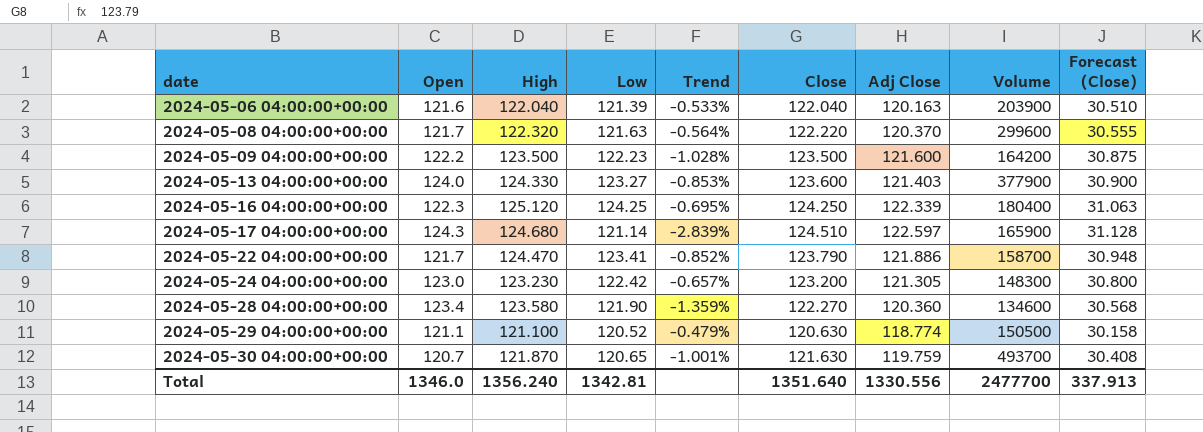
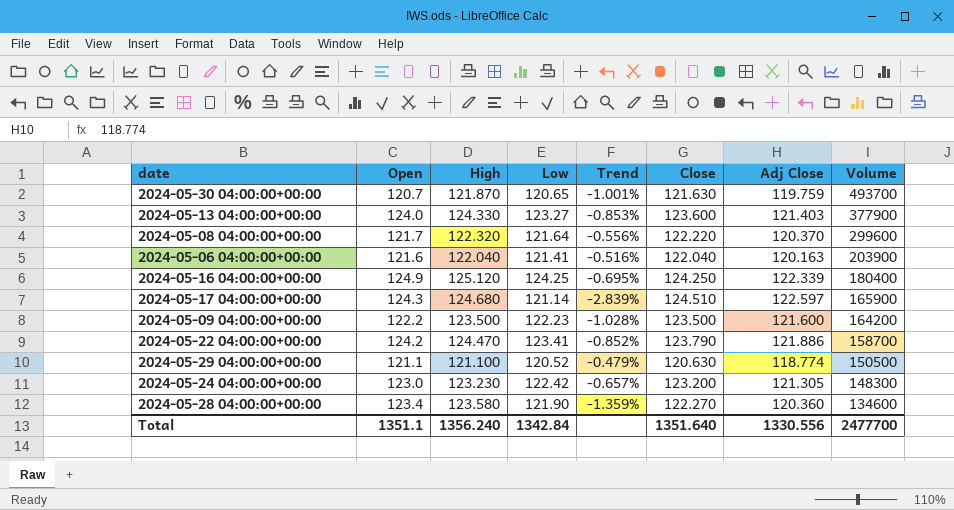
row order: date ascending -> Volume descending
column Forecast (Close) | formula: [Close] * 0.25 -> none
2024-05-08 04:00:00+00:00 | Low: 121.63 -> 121.64
2024-05-08 04:00:00+00:00 | Trend: -0.564% -> -0.556%
2024-05-06 04:00:00+00:00 | Low: 121.39 -> 121.41
2024-05-06 04:00:00+00:00 | Trend: -0.533% -> -0.516%
2024-05-16 04:00:00+00:00 | Open: 122.3 -> 124.9
2024-05-22 04:00:00+00:00 | Open: 121.7 -> 124.2
Total | Open: 1346.0 -> 1351.1
Total | Low: 1342.81 -> 1342.84

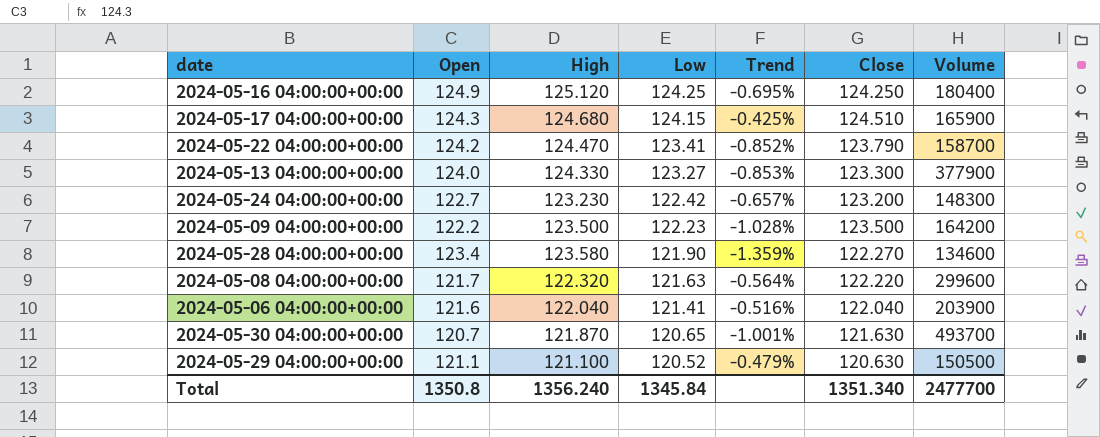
row order: Volume descending -> Low descending
column Adj Close | position: 7 -> none
2024-05-17 04:00:00+00:00 | Low: 121.14 -> 124.15
2024-05-17 04:00:00+00:00 | Trend: -2.839% -> -0.425%
2024-05-13 04:00:00+00:00 | Close: 123.600 -> 123.300
2024-05-24 04:00:00+00:00 | Open: 123.0 -> 122.7
2024-05-08 04:00:00+00:00 | Low: 121.64 -> 121.63
2024-05-08 04:00:00+00:00 | Trend: -0.556% -> -0.564%
Total | Open: 1351.1 -> 1350.8
Total | Low: 1342.84 -> 1345.84
Total | Close: 1351.640 -> 1351.340

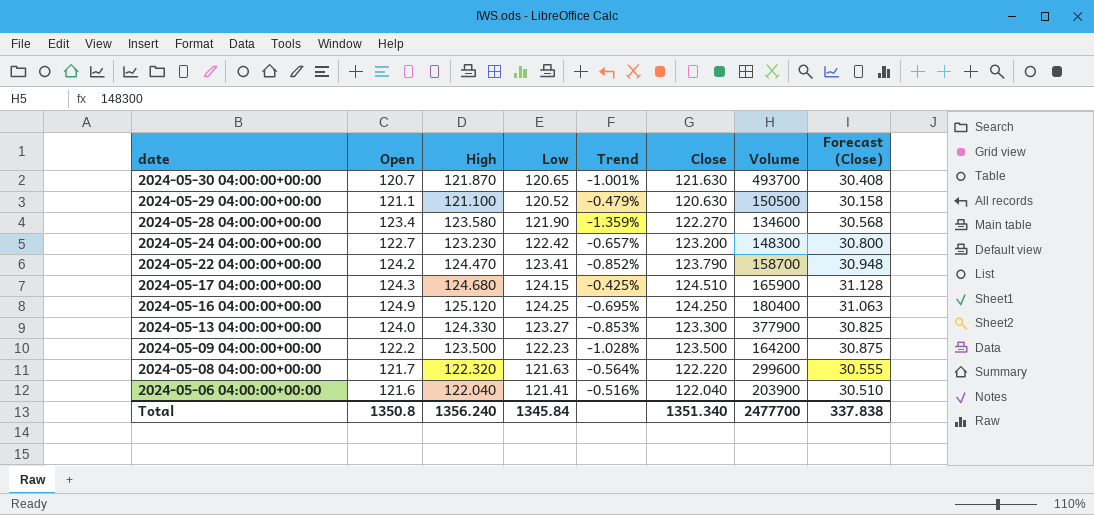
row order: Low descending -> date descending
column Forecast (Close) | formula: none -> [Close] * 0.25

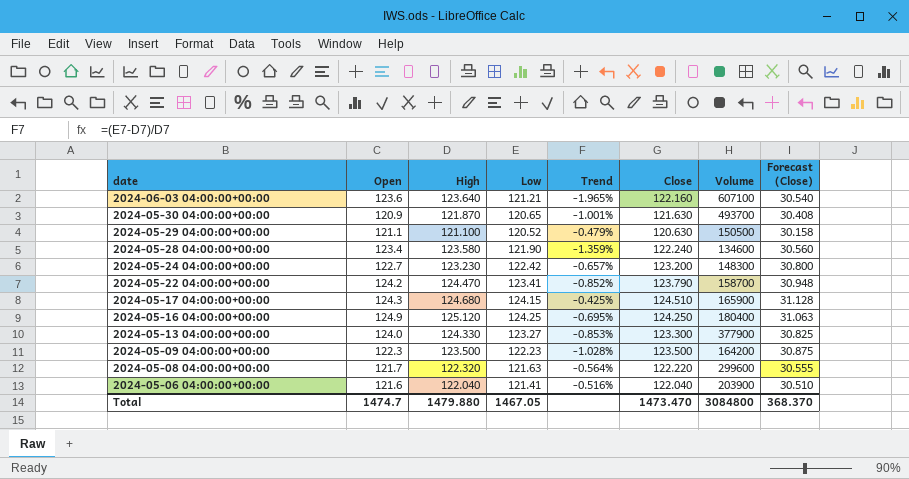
row 2024-06-03 04:00:00+00:00: none -> 123.6 | 123.640 | 121.21 | -1.965% | 122.160 | 607100 | 30.540
2024-05-30 04:00:00+00:00 | Open: 120.7 -> 120.9
2024-05-28 04:00:00+00:00 | Close: 122.270 -> 122.240
2024-05-28 04:00:00+00:00 | Forecast (Close): 30.568 -> 30.560
2024-05-09 04:00:00+00:00 | Open: 122.2 -> 122.3
Total | Open: 1350.8 -> 1474.7
Total | High: 1356.240 -> 1479.880
Total | Low: 1345.84 -> 1467.05
Total | Close: 1351.340 -> 1473.470
Total | Volume: 2477700 -> 3084800
Total | Forecast (Close): 337.838 -> 368.370

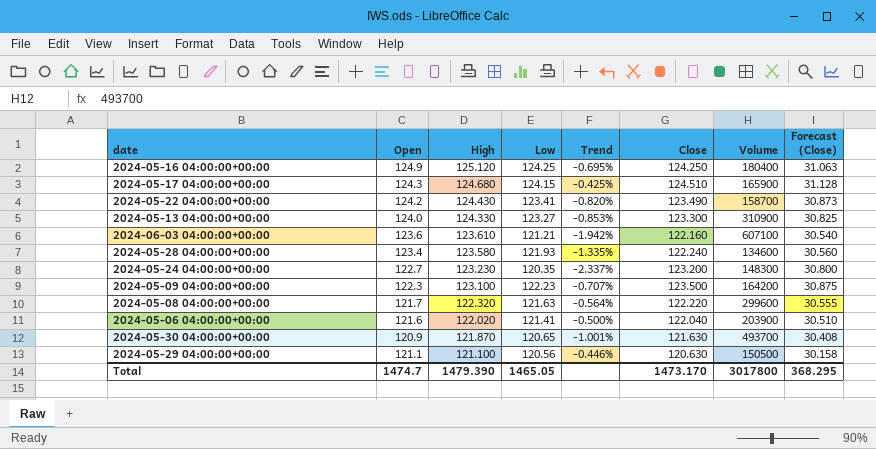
row order: date descending -> High descending
2024-05-22 04:00:00+00:00 | High: 124.470 -> 124.430
2024-05-22 04:00:00+00:00 | Trend: -0.852% -> -0.820%
2024-05-22 04:00:00+00:00 | Close: 123.790 -> 123.490
2024-05-22 04:00:00+00:00 | Forecast (Close): 30.948 -> 30.873
2024-05-13 04:00:00+00:00 | Volume: 377900 -> 310900
2024-06-03 04:00:00+00:00 | High: 123.640 -> 123.610
2024-06-03 04:00:00+00:00 | Trend: -1.965% -> -1.942%
2024-05-28 04:00:00+00:00 | Low: 121.90 -> 121.93
2024-05-28 04:00:00+00:00 | Trend: -1.359% -> -1.335%
2024-05-24 04:00:00+00:00 | Low: 122.42 -> 120.35
2024-05-24 04:00:00+00:00 | Trend: -0.657% -> -2.337%
2024-05-09 04:00:00+00:00 | High: 123.500 -> 123.100
2024-05-09 04:00:00+00:00 | Trend: -1.028% -> -0.707%
2024-05-06 04:00:00+00:00 | High: 122.040 -> 122.020
2024-05-06 04:00:00+00:00 | Trend: -0.516% -> -0.500%
2024-05-29 04:00:00+00:00 | Low: 120.52 -> 120.56
2024-05-29 04:00:00+00:00 | Trend: -0.479% -> -0.446%
Total | High: 1479.880 -> 1479.390
Total | Low: 1467.05 -> 1465.05
Total | Close: 1473.470 -> 1473.170
Total | Volume: 3084800 -> 3017800
Total | Forecast (Close): 368.370 -> 368.295

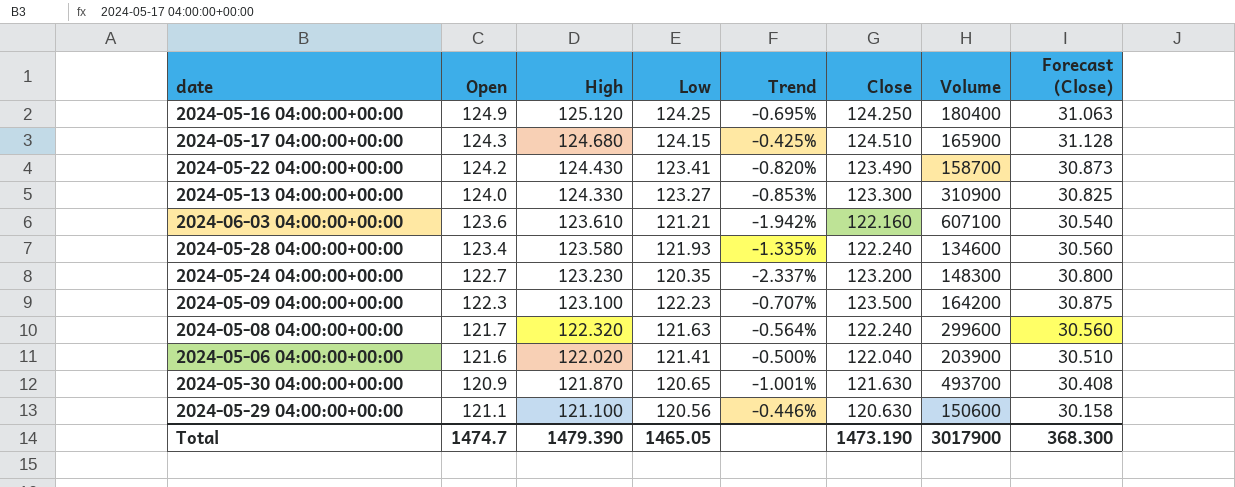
2024-05-08 04:00:00+00:00 | Close: 122.220 -> 122.240
2024-05-08 04:00:00+00:00 | Forecast (Close): 30.555 -> 30.560
2024-05-29 04:00:00+00:00 | Volume: 150500 -> 150600
Total | Close: 1473.170 -> 1473.190
Total | Volume: 3017800 -> 3017900
Total | Forecast (Close): 368.295 -> 368.300

